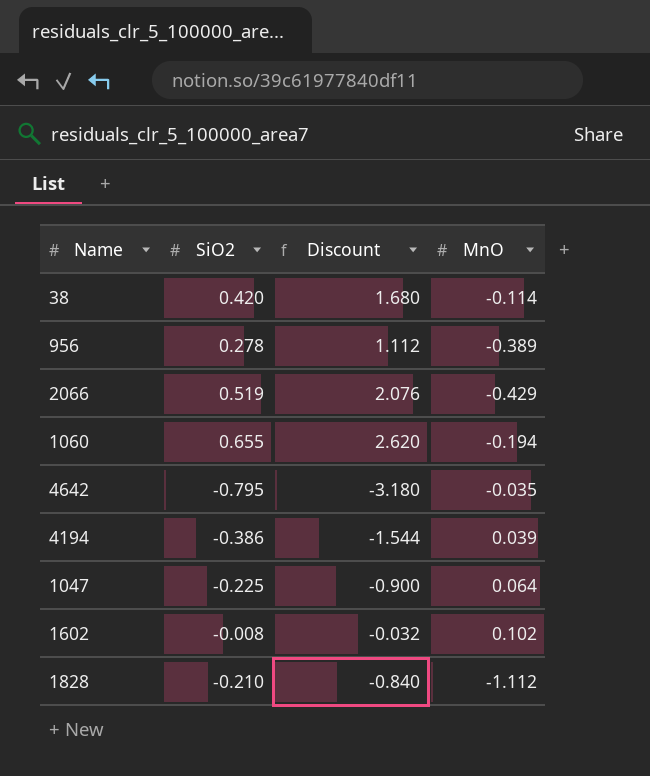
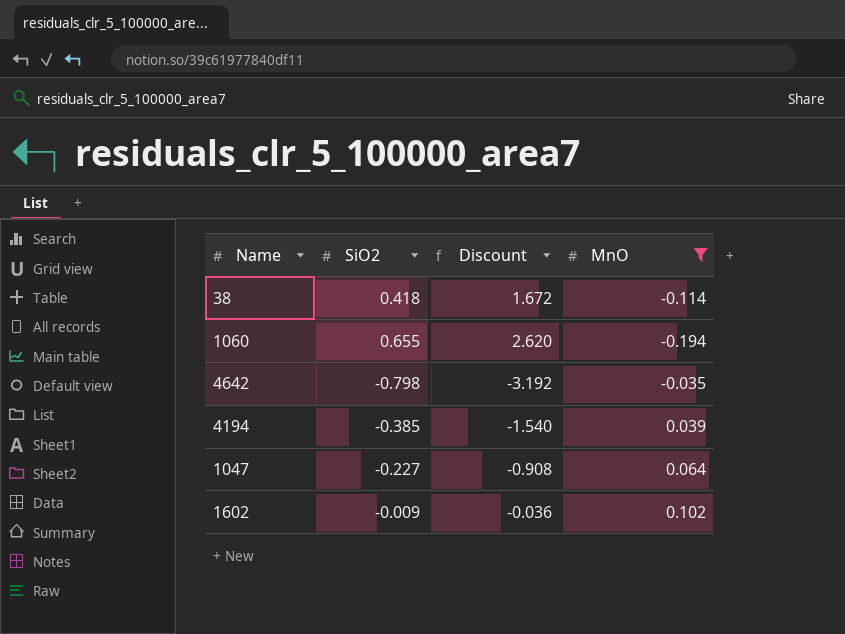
filter: none -> MnO >= -0.194
38 | SiO2: 0.420 -> 0.418
38 | Discount: 1.680 -> 1.672
4642 | SiO2: -0.795 -> -0.798
4642 | Discount: -3.180 -> -3.192
4194 | SiO2: -0.386 -> -0.385
4194 | Discount: -1.544 -> -1.540
1047 | SiO2: -0.225 -> -0.227
1047 | Discount: -0.900 -> -0.908
1602 | SiO2: -0.008 -> -0.009
1602 | Discount: -0.032 -> -0.036

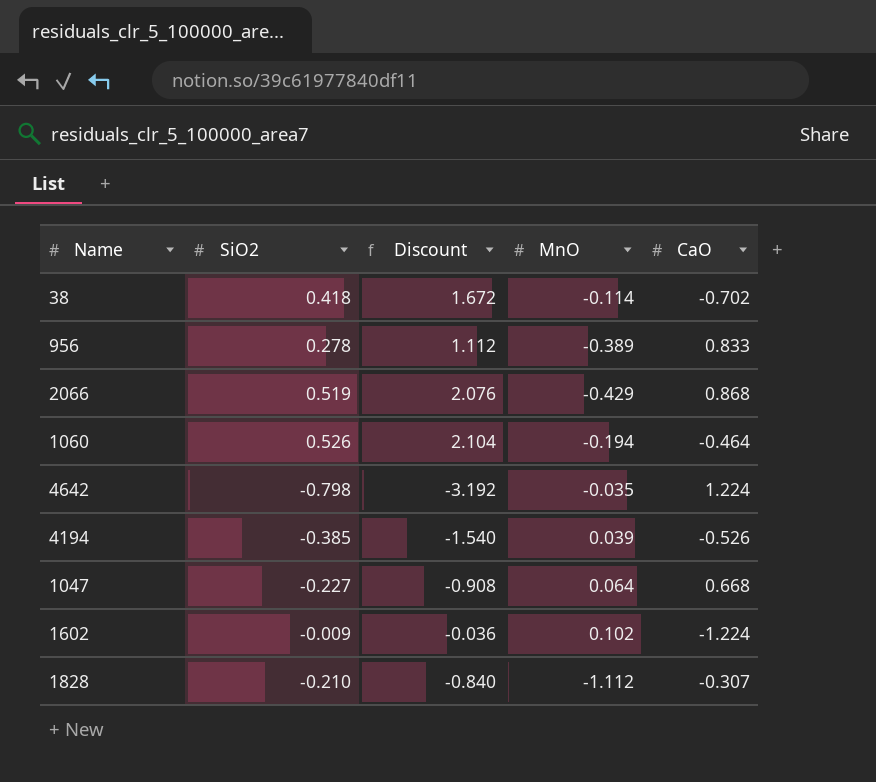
filter: MnO >= -0.194 -> none
column CaO | position: none -> 5
1060 | SiO2: 0.655 -> 0.526
1060 | Discount: 2.620 -> 2.104

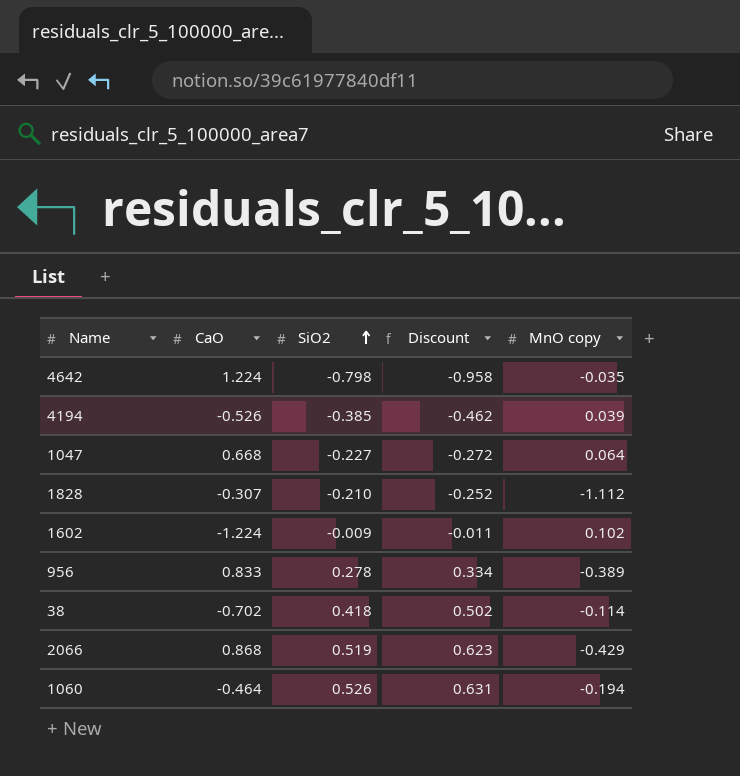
row order: none -> SiO2 ascending
column CaO | position: 5 -> 2
column Discount | formula: [SiO2] * 4 -> [SiO2] * 1.2
column name: MnO -> MnO copy

